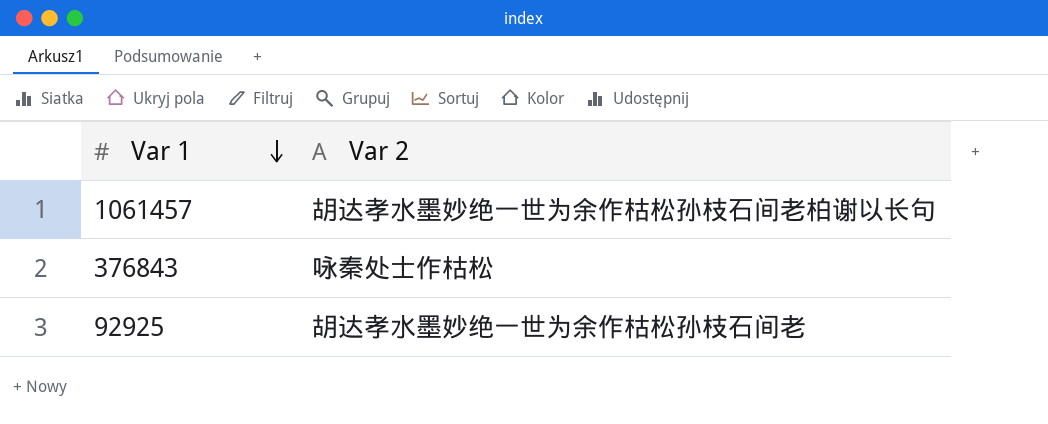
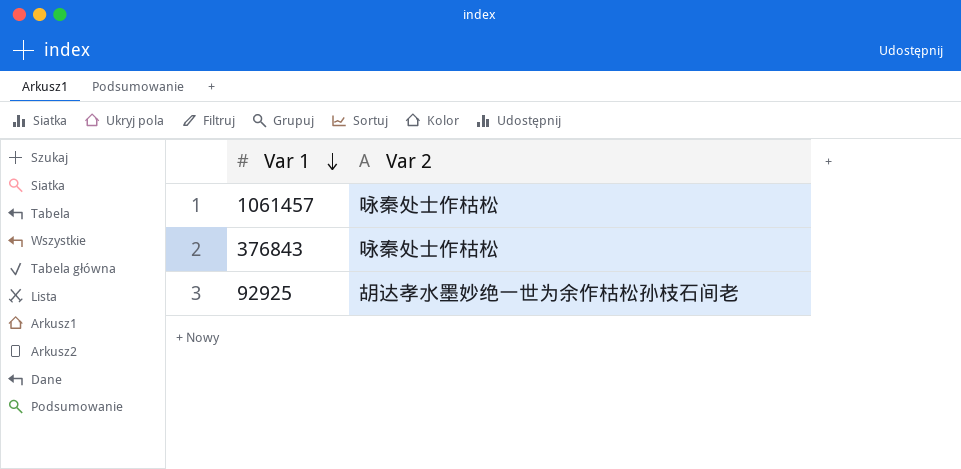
1061457 | Var 2: 胡达孝水墨妙绝一世为余作枯松孙枝石间老柏谢以长句 -> 咏秦处士作枯松

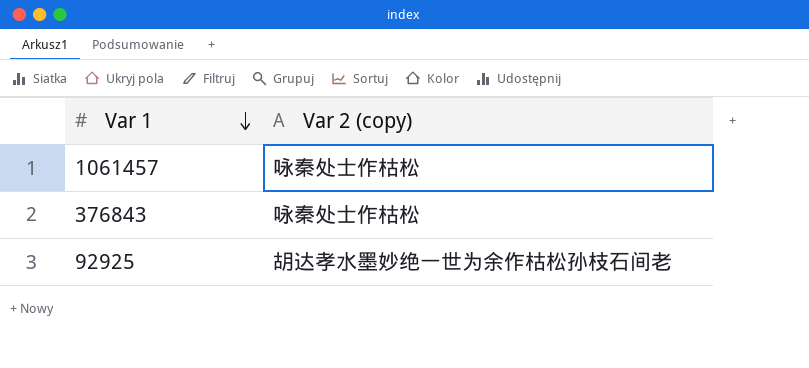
column name: Var 2 -> Var 2 (copy)

